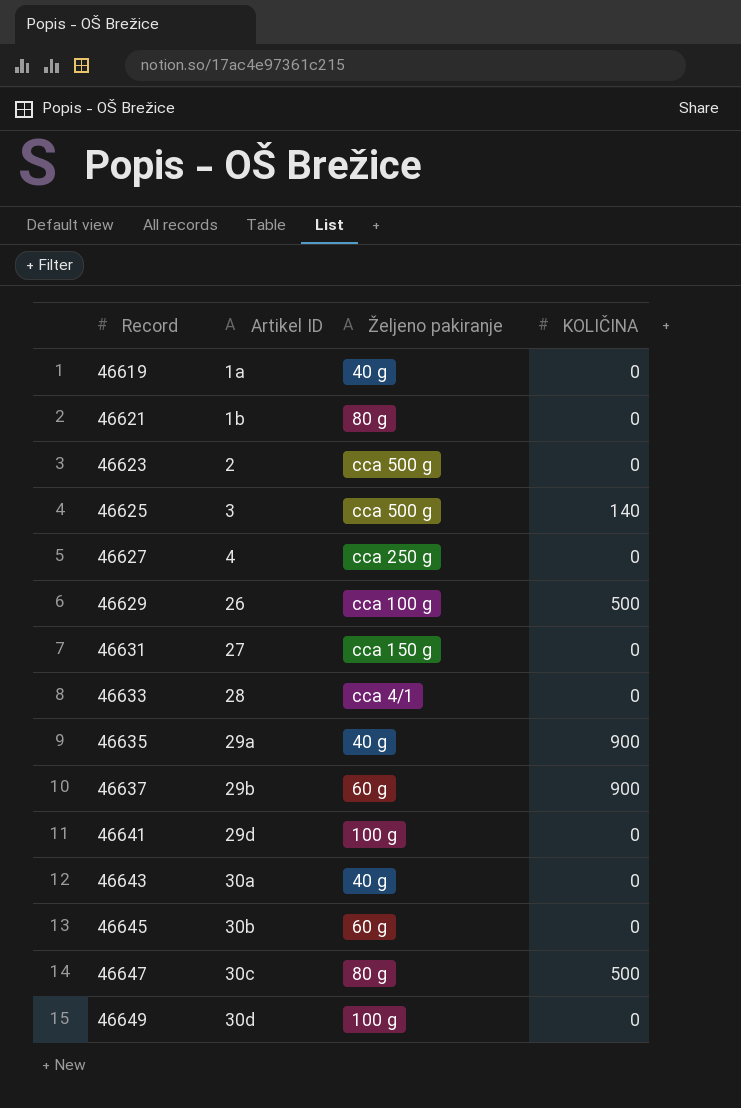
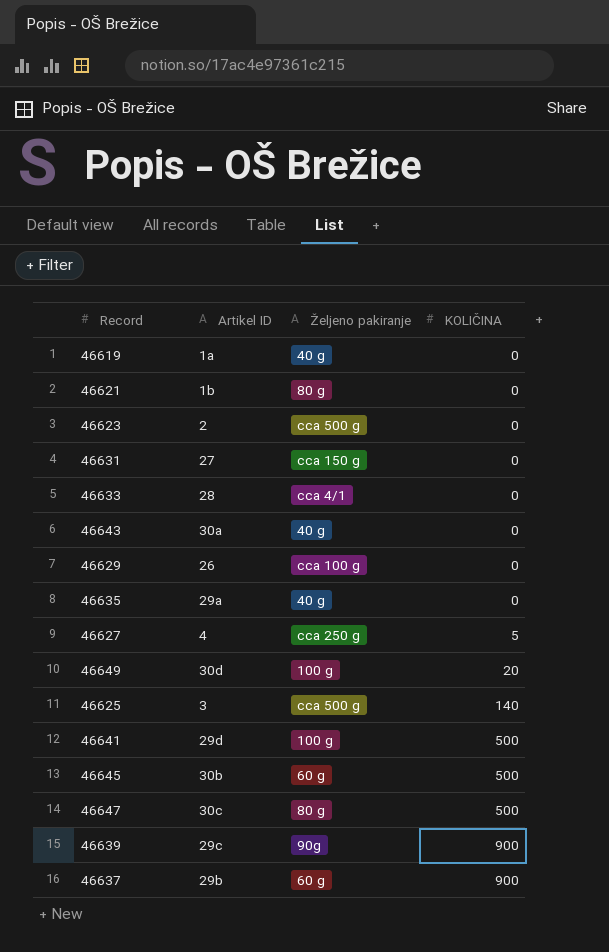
row order: Record ascending -> KOLIČINA ascending
46629 | KOLIČINA: 500 -> 0
46635 | KOLIČINA: 900 -> 0
46627 | KOLIČINA: 0 -> 5
46649 | KOLIČINA: 0 -> 20
46641 | KOLIČINA: 0 -> 500
46645 | KOLIČINA: 0 -> 500
row 46639: none -> 29c | 90g | 900

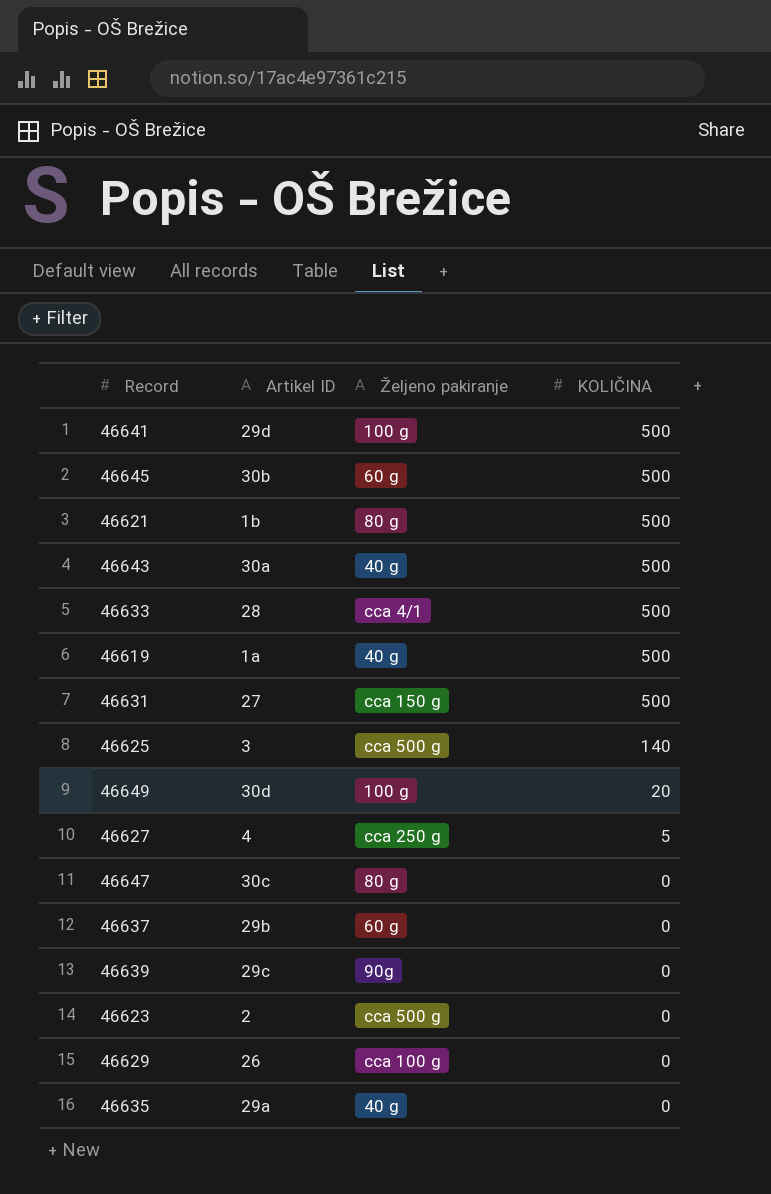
row order: KOLIČINA ascending -> KOLIČINA descending
46621 | KOLIČINA: 0 -> 500
46643 | KOLIČINA: 0 -> 500
46633 | KOLIČINA: 0 -> 500
46619 | KOLIČINA: 0 -> 500
46631 | KOLIČINA: 0 -> 500
46647 | KOLIČINA: 500 -> 0
46637 | KOLIČINA: 900 -> 0
46639 | KOLIČINA: 900 -> 0

